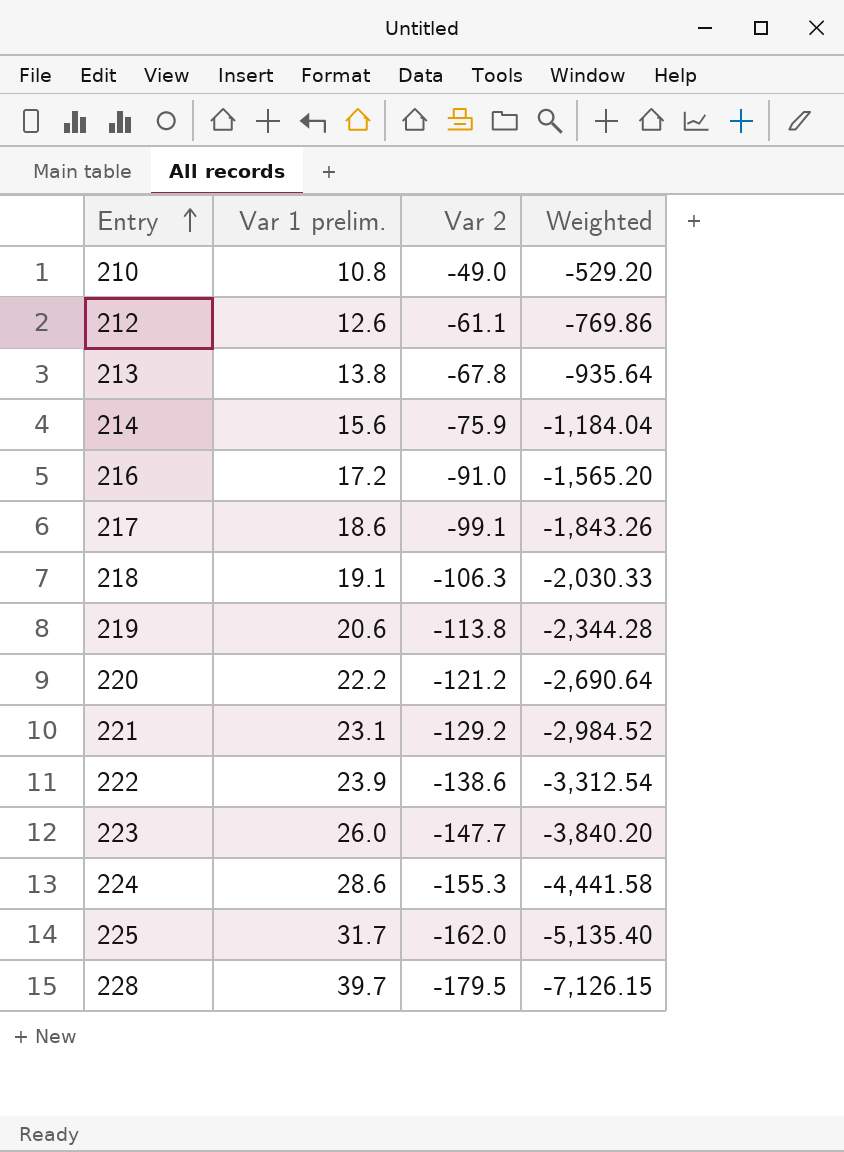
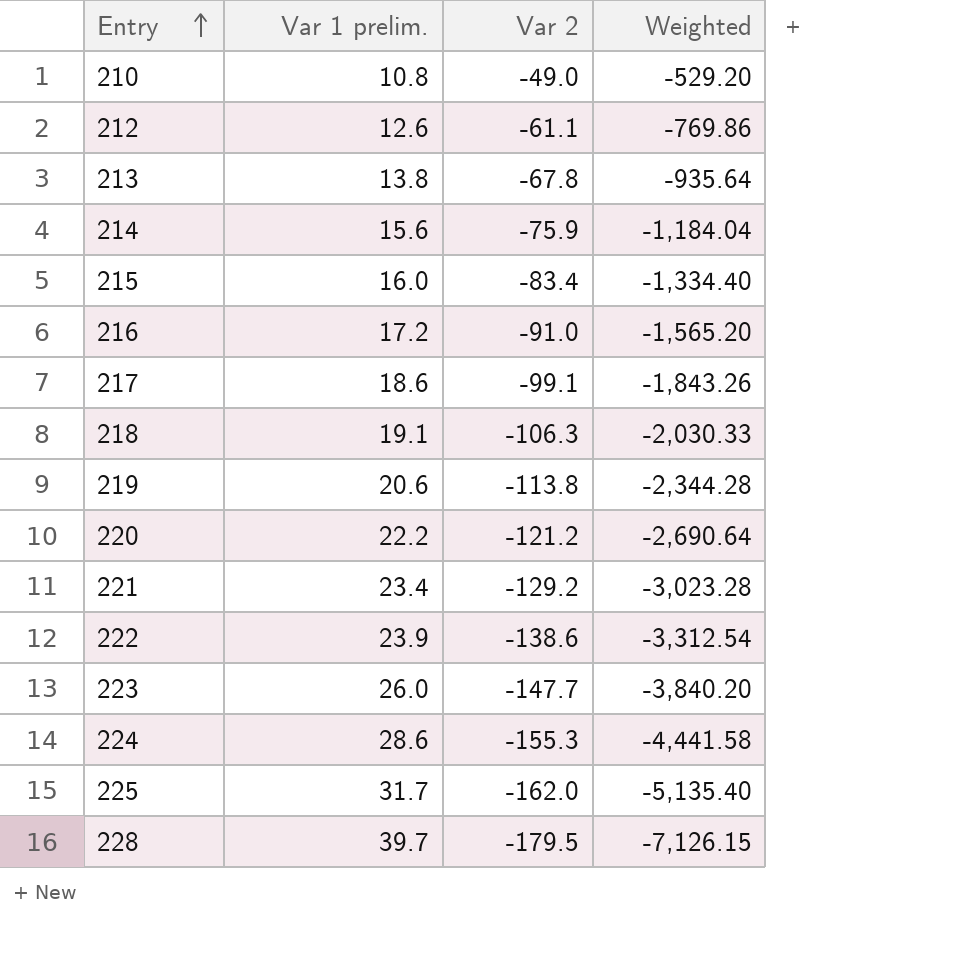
row 215: none -> 16.0 | -83.4 | -1,334.40
221 | Var 1 prelim.: 23.1 -> 23.4
221 | Weighted: -2,984.52 -> -3,023.28

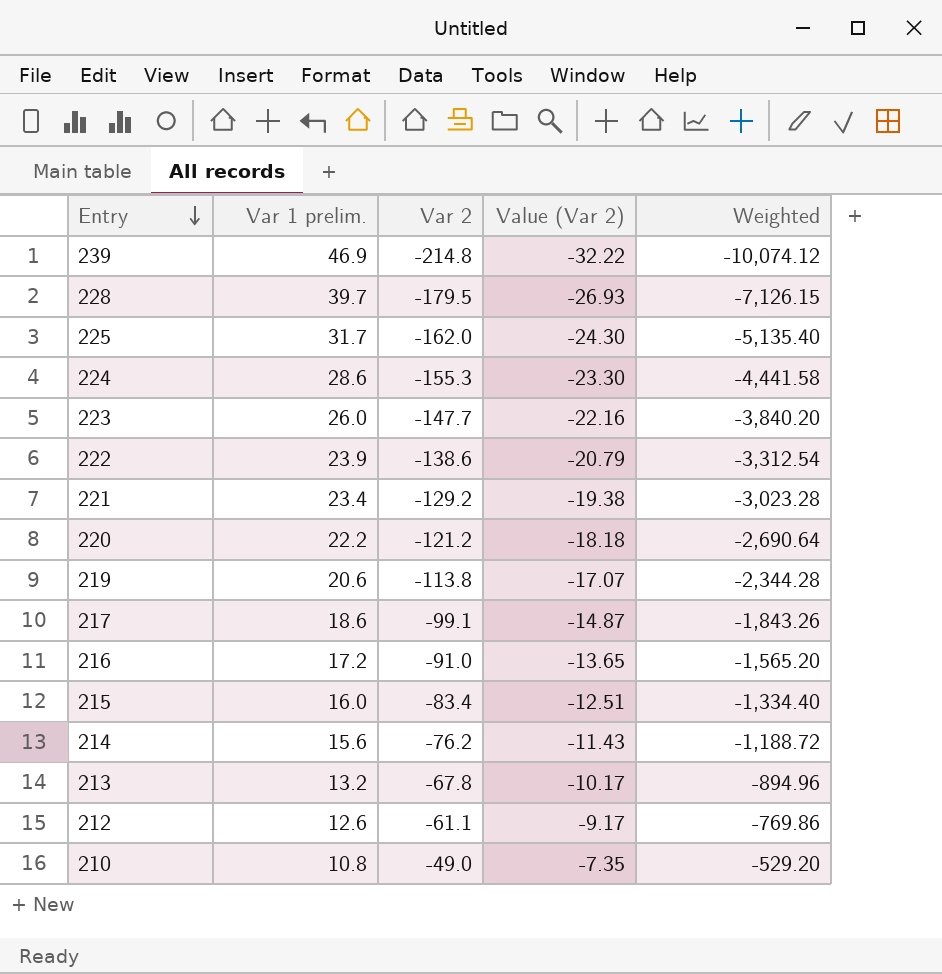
row order: Entry ascending -> Entry descending
column Value (Var 2) | formula: none -> [Var 2] * 0.15
row 218: 19.1 | -106.3 | -2,030.33 -> none
row 239: none -> 46.9 | -214.8 | -32.22 | -10,074.12
214 | Var 2: -75.9 -> -76.2
214 | Weighted: -1,184.04 -> -1,188.72
213 | Var 1 prelim.: 13.8 -> 13.2
213 | Weighted: -935.64 -> -894.96

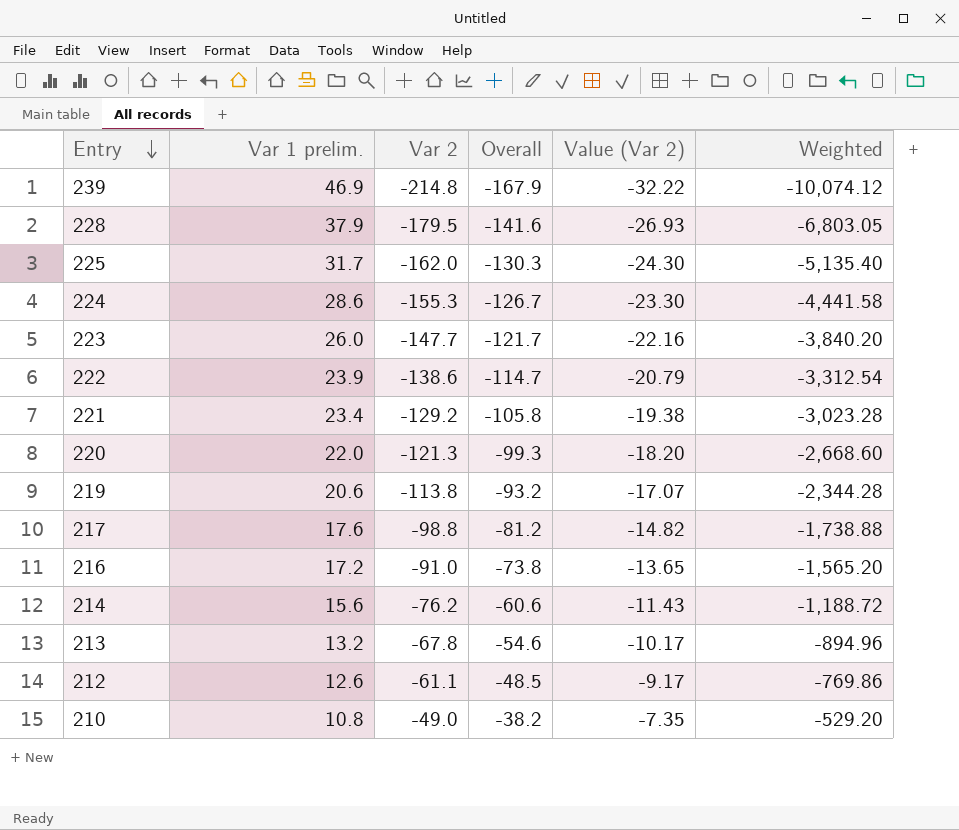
column Overall | formula: none -> [Var 1 prelim.] + [Var 2]
row 215: 16.0 | -83.4 | -12.51 | -1,334.40 -> none
228 | Var 1 prelim.: 39.7 -> 37.9
228 | Weighted: -7,126.15 -> -6,803.05
220 | Var 1 prelim.: 22.2 -> 22.0
220 | Var 2: -121.2 -> -121.3
220 | Value (Var 2): -18.18 -> -18.20
220 | Weighted: -2,690.64 -> -2,668.60
217 | Var 1 prelim.: 18.6 -> 17.6
217 | Var 2: -99.1 -> -98.8
217 | Value (Var 2): -14.87 -> -14.82
217 | Weighted: -1,843.26 -> -1,738.88

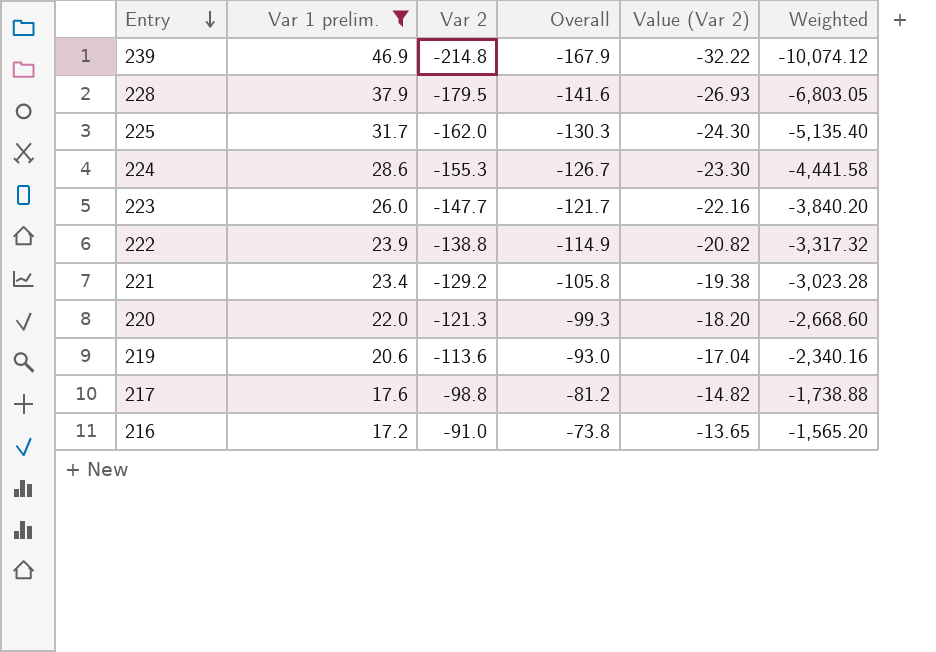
filter: none -> Var 1 prelim. >= 17.2
222 | Var 2: -138.6 -> -138.8
222 | Overall: -114.7 -> -114.9
222 | Value (Var 2): -20.79 -> -20.82
222 | Weighted: -3,312.54 -> -3,317.32
219 | Var 2: -113.8 -> -113.6
219 | Overall: -93.2 -> -93.0
219 | Value (Var 2): -17.07 -> -17.04
219 | Weighted: -2,344.28 -> -2,340.16

